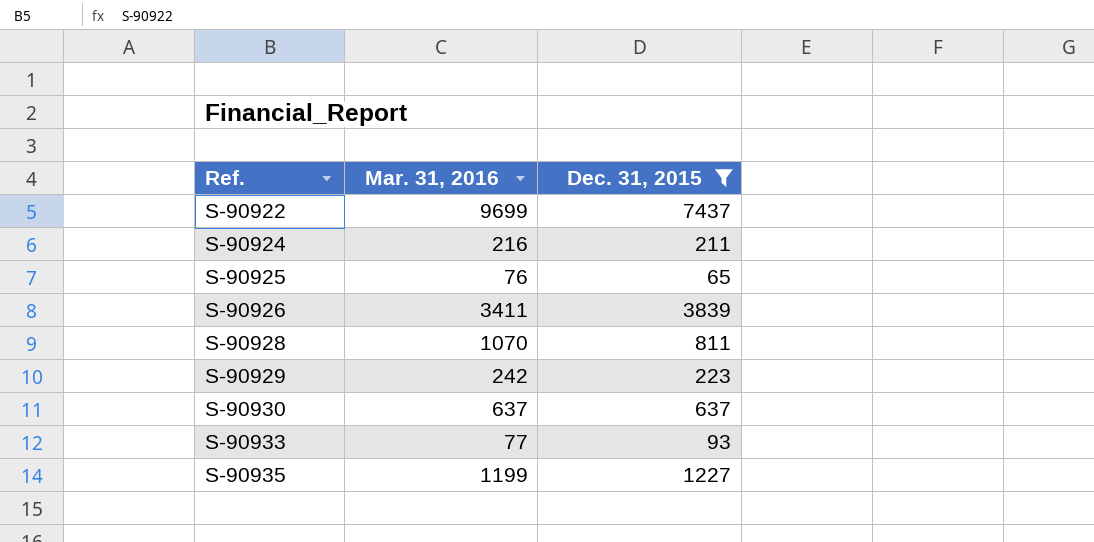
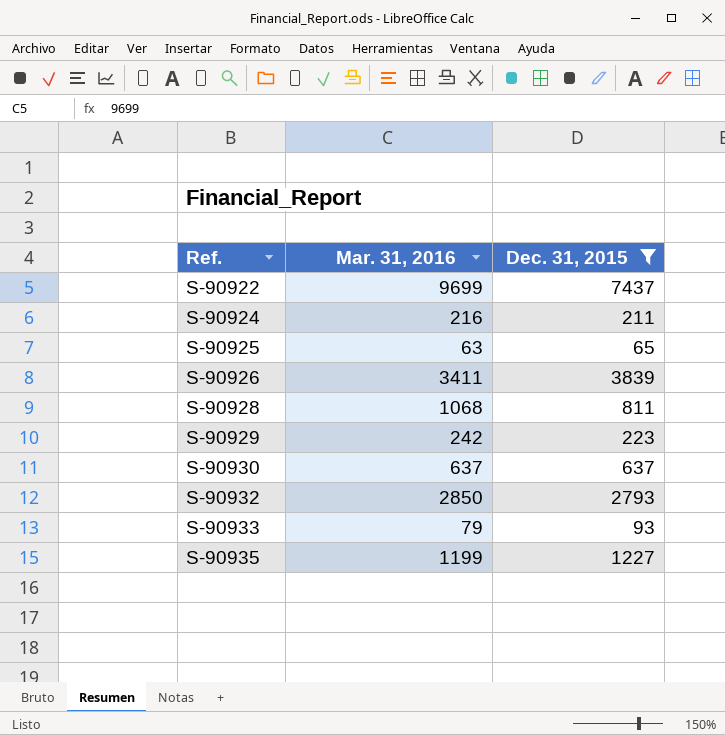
S-90925 | Mar. 31, 2016: 76 -> 63
S-90928 | Mar. 31, 2016: 1070 -> 1068
row S-90932: none -> 2850 | 2793
S-90933 | Mar. 31, 2016: 77 -> 79

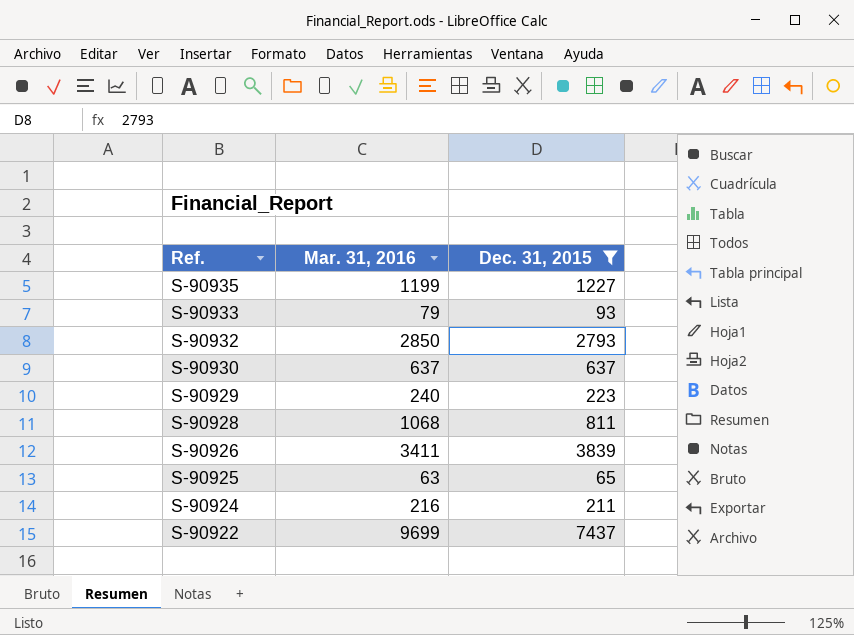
row order: Ref. ascending -> Ref. descending
S-90929 | Mar. 31, 2016: 242 -> 240

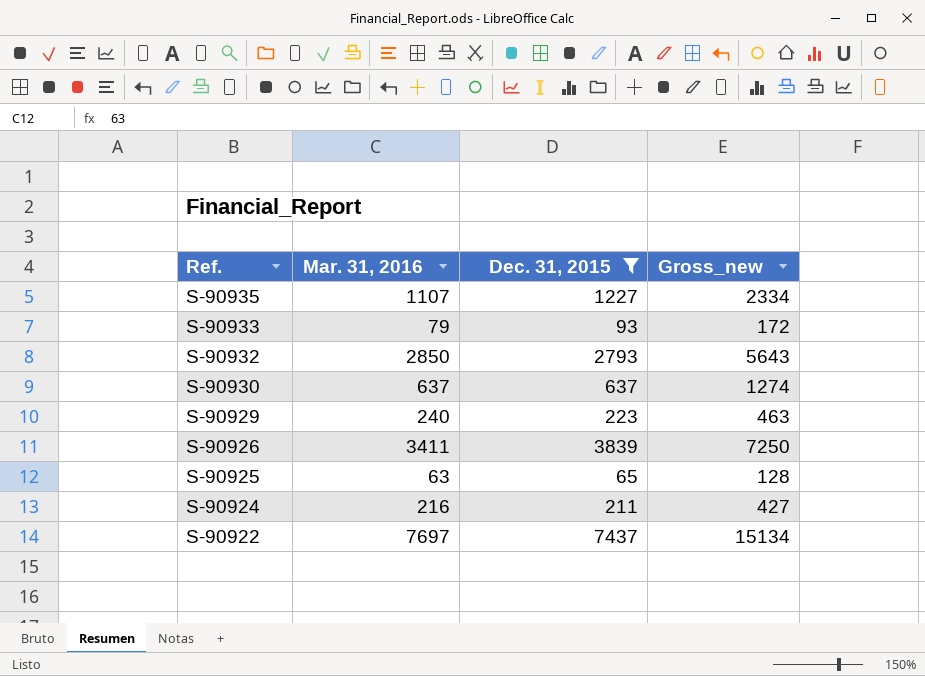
column Gross_new | formula: none -> [Mar. 31, 2016] + [Dec. 31, 2015]
row S-90928: 1068 | 811 -> none
S-90935 | Mar. 31, 2016: 1199 -> 1107
S-90922 | Mar. 31, 2016: 9699 -> 7697

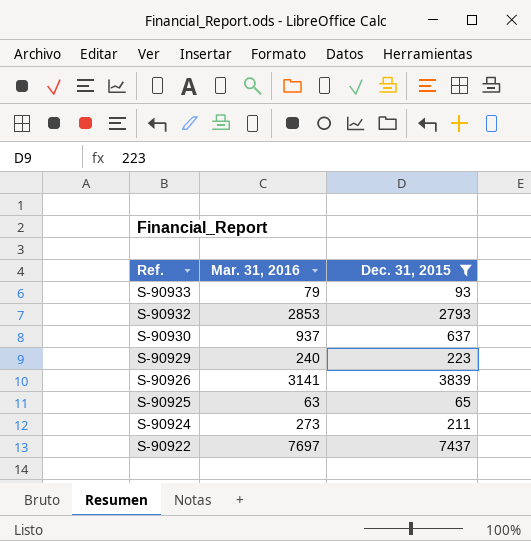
column Gross_new | formula: [Mar. 31, 2016] + [Dec. 31, 2015] -> none
row S-90935: 1107 | 1227 | 2334 -> none
S-90932 | Mar. 31, 2016: 2850 -> 2853
S-90930 | Mar. 31, 2016: 637 -> 937
S-90926 | Mar. 31, 2016: 3411 -> 3141
S-90924 | Mar. 31, 2016: 216 -> 273

